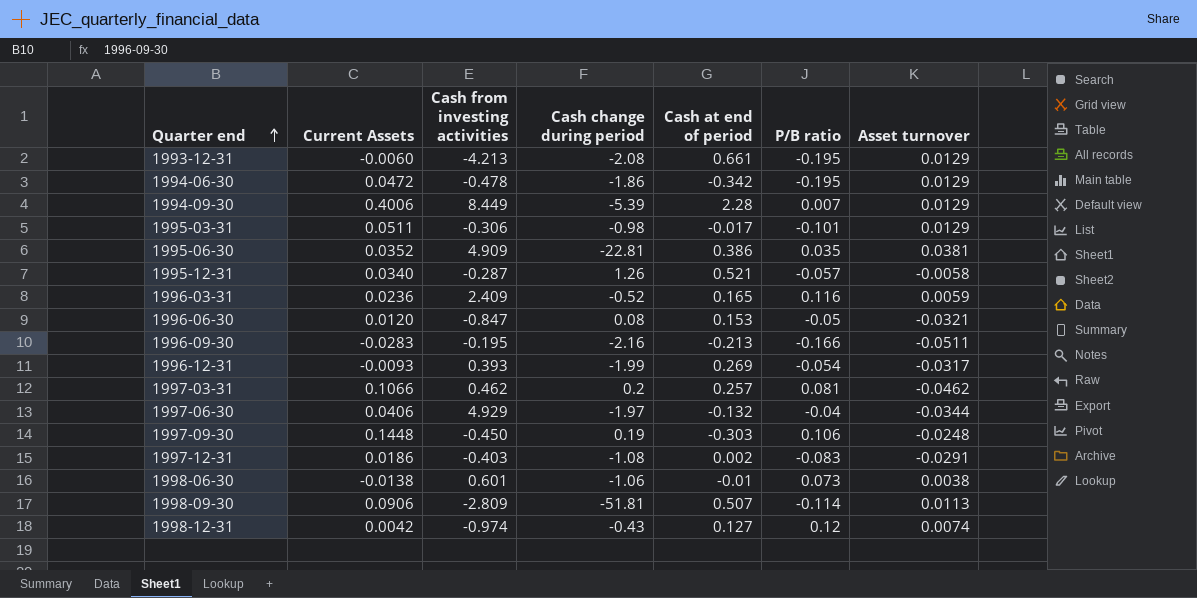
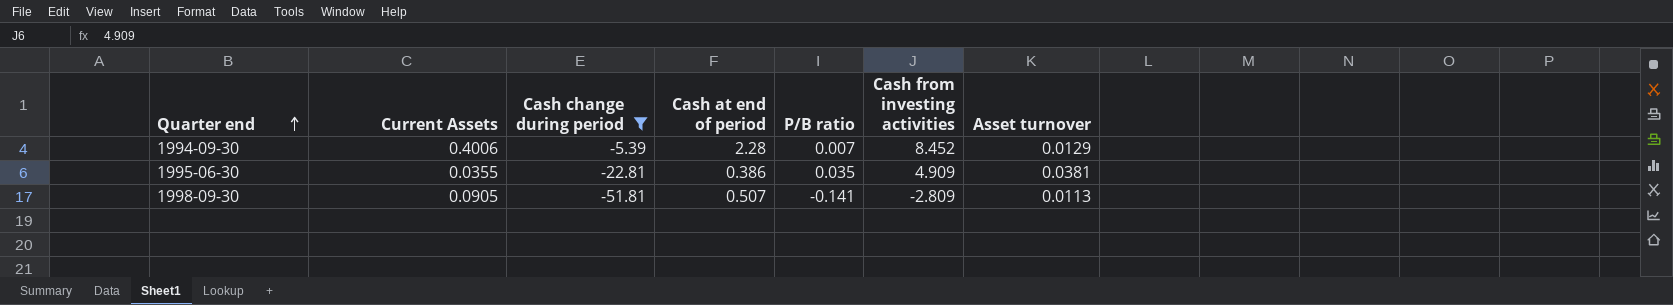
filter: none -> Cash change during period <= -5.39
column Cash from investing activities | position: 3 -> 6
1994-09-30 | Cash from investing activities: 8.449 -> 8.452
1995-06-30 | Current Assets: 0.0352 -> 0.0355
1998-09-30 | Current Assets: 0.0906 -> 0.0905
1998-09-30 | P/B ratio: -0.114 -> -0.141

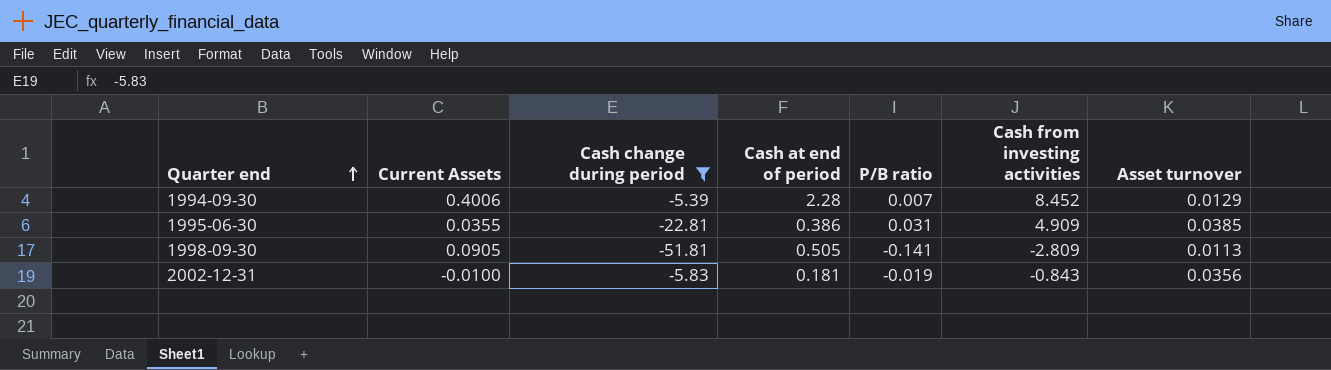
1995-06-30 | P/B ratio: 0.035 -> 0.031
1995-06-30 | Asset turnover: 0.0381 -> 0.0385
1998-09-30 | Cash at end of period: 0.507 -> 0.505
row 2002-12-31: none -> -0.0100 | -5.83 | 0.181 | -0.019 | -0.843 | 0.0356

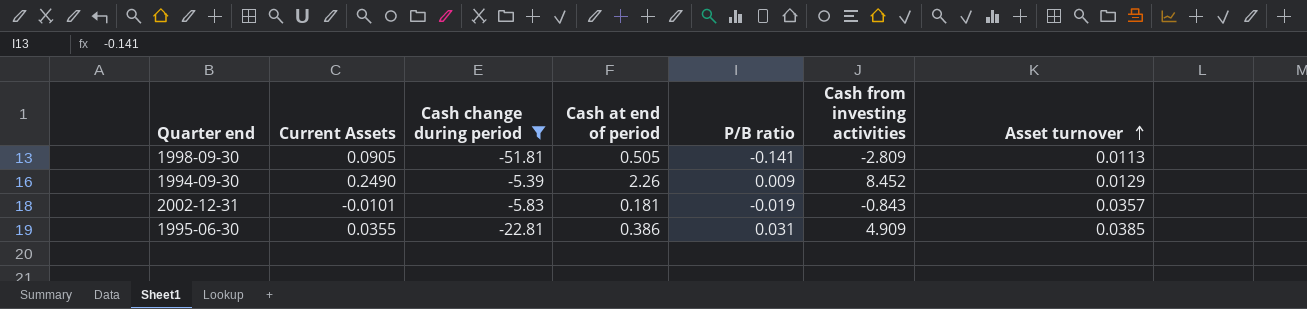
row order: Quarter end ascending -> Asset turnover ascending
1994-09-30 | Current Assets: 0.4006 -> 0.2490
1994-09-30 | Cash at end of period: 2.28 -> 2.26
1994-09-30 | P/B ratio: 0.007 -> 0.009
2002-12-31 | Current Assets: -0.0100 -> -0.0101
2002-12-31 | Asset turnover: 0.0356 -> 0.0357

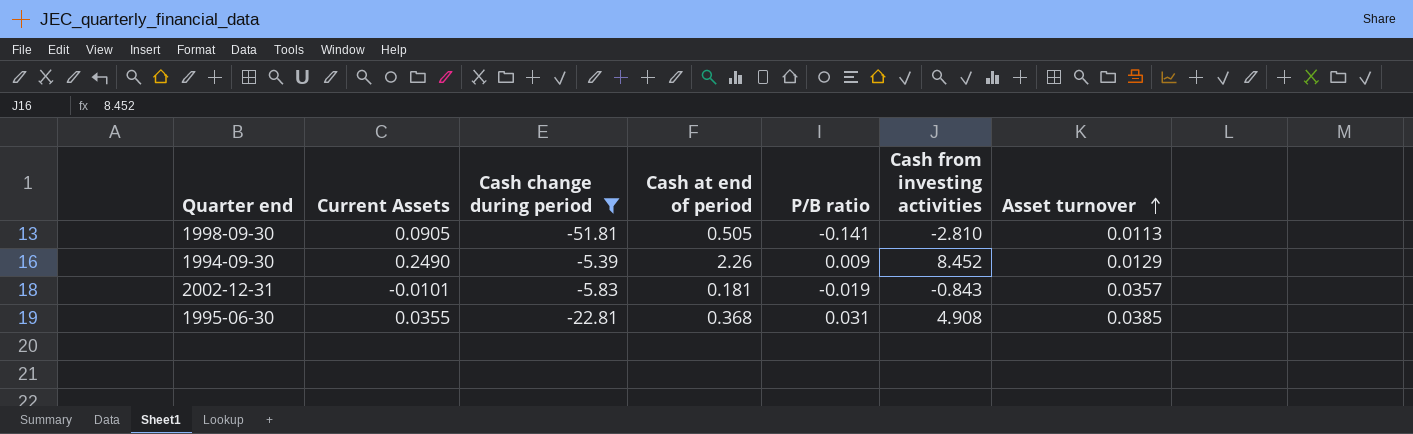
1998-09-30 | Cash from investing activities: -2.809 -> -2.810
1995-06-30 | Cash at end of period: 0.386 -> 0.368
1995-06-30 | Cash from investing activities: 4.909 -> 4.908

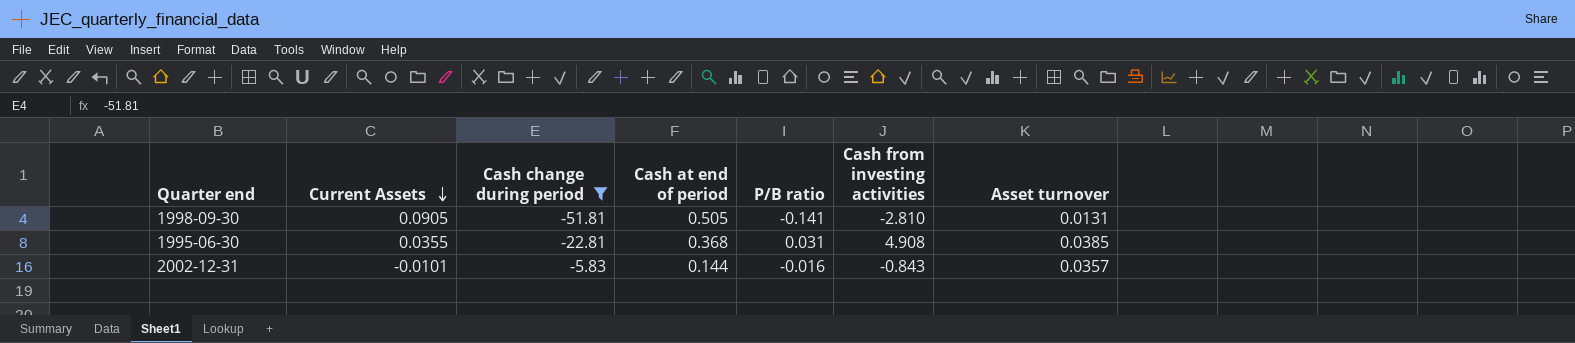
row order: Asset turnover ascending -> Current Assets descending
row 1994-09-30: 0.2490 | -5.39 | 2.26 | 0.009 | 8.452 | 0.0129 -> none
1998-09-30 | Asset turnover: 0.0113 -> 0.0131
2002-12-31 | Cash at end of period: 0.181 -> 0.144
2002-12-31 | P/B ratio: -0.019 -> -0.016

